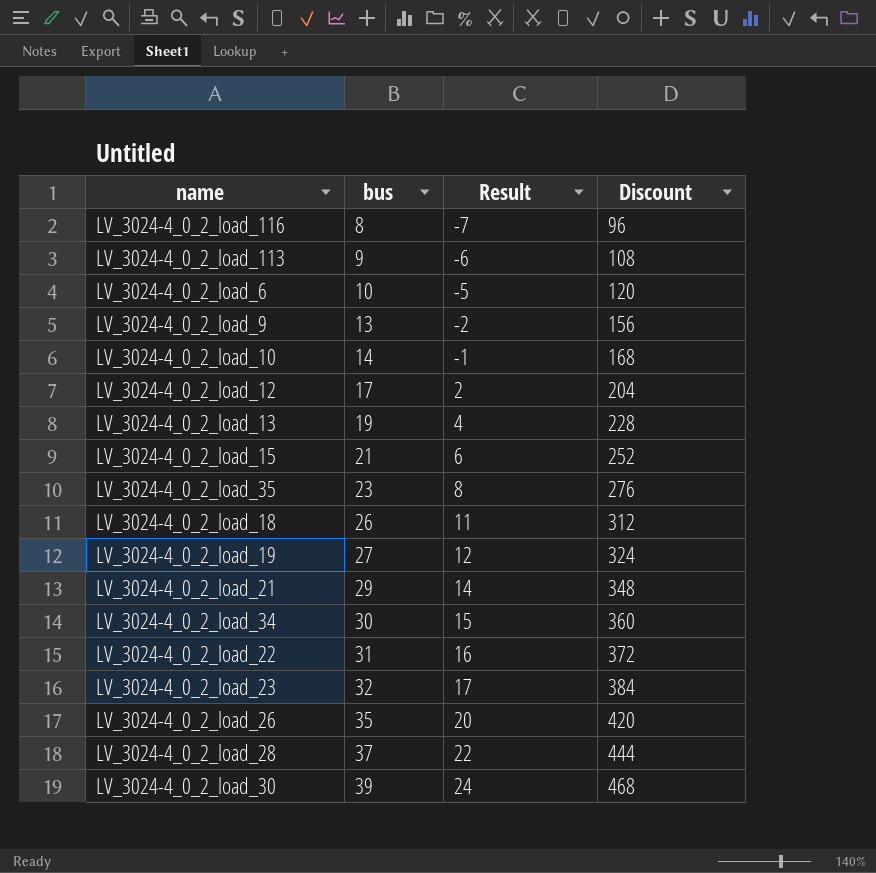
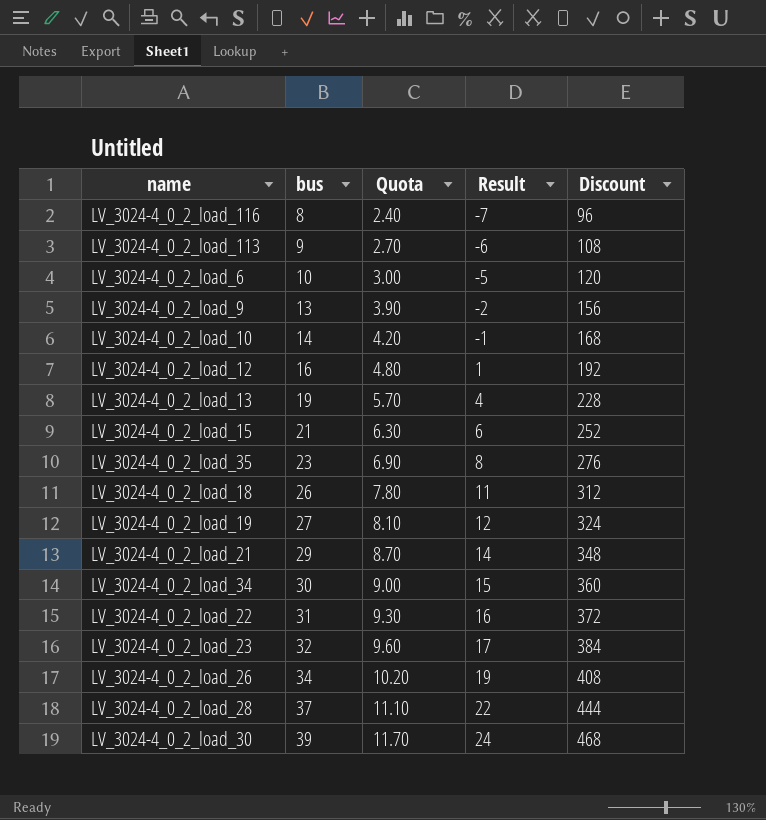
column Quota | formula: none -> [bus] * 0.3
LV_3024-4_0_2_load_12 | bus: 17 -> 16
LV_3024-4_0_2_load_12 | Result: 2 -> 1
LV_3024-4_0_2_load_12 | Discount: 204 -> 192
LV_3024-4_0_2_load_26 | bus: 35 -> 34
LV_3024-4_0_2_load_26 | Result: 20 -> 19
LV_3024-4_0_2_load_26 | Discount: 420 -> 408

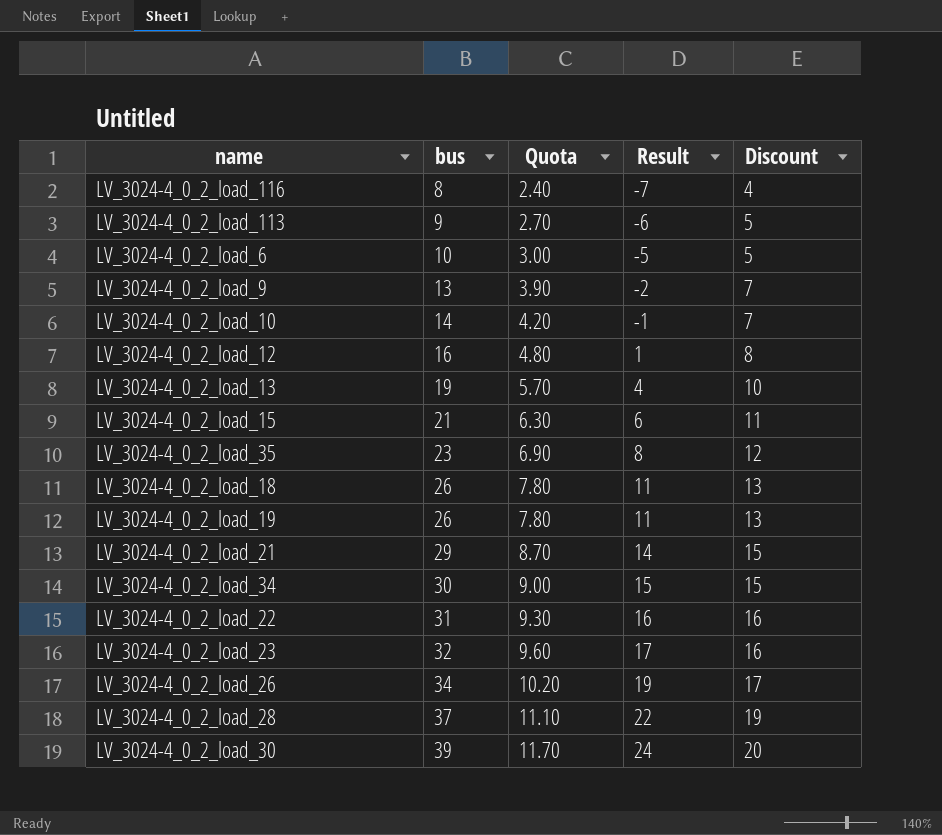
column Discount | formula: [bus] * 12 -> [bus] * 0.5
LV_3024-4_0_2_load_19 | bus: 27 -> 26
LV_3024-4_0_2_load_19 | Quota: 8.10 -> 7.80
LV_3024-4_0_2_load_19 | Result: 12 -> 11

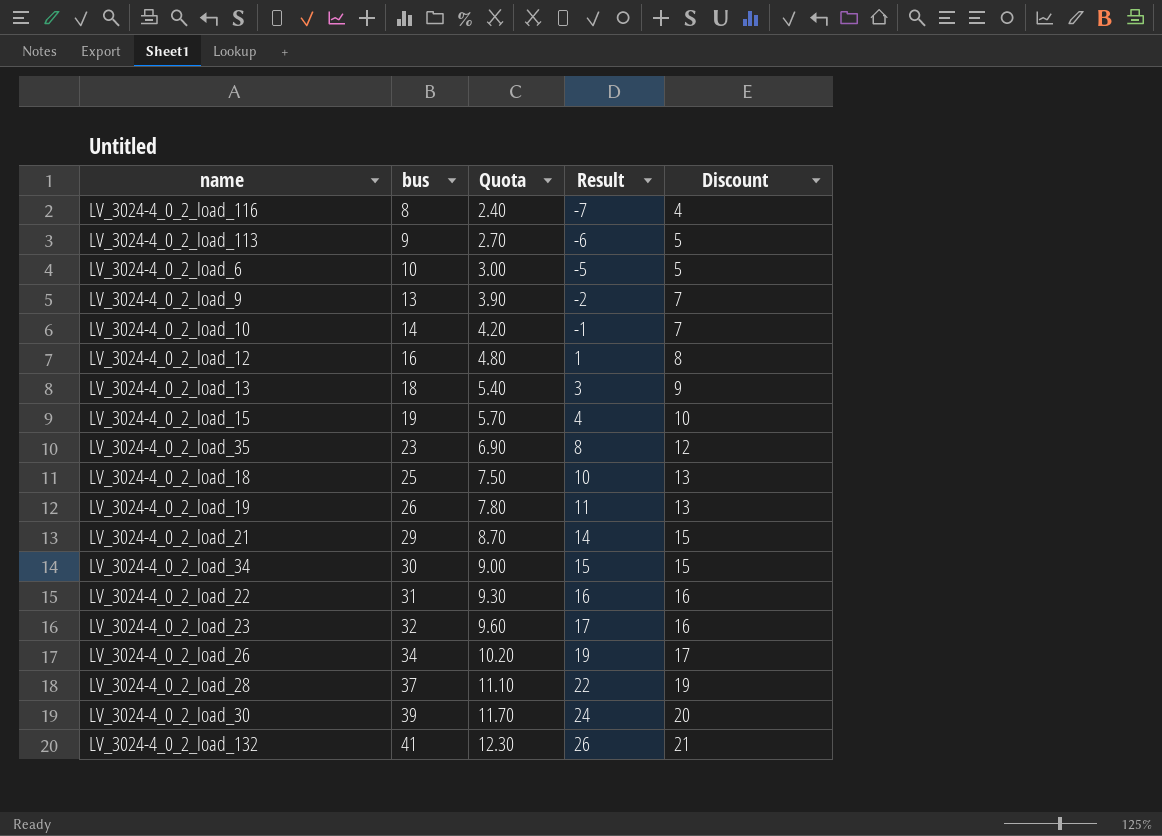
LV_3024-4_0_2_load_13 | bus: 19 -> 18
LV_3024-4_0_2_load_13 | Quota: 5.70 -> 5.40
LV_3024-4_0_2_load_13 | Result: 4 -> 3
LV_3024-4_0_2_load_13 | Discount: 10 -> 9
LV_3024-4_0_2_load_15 | bus: 21 -> 19
LV_3024-4_0_2_load_15 | Quota: 6.30 -> 5.70
LV_3024-4_0_2_load_15 | Result: 6 -> 4
LV_3024-4_0_2_load_15 | Discount: 11 -> 10
LV_3024-4_0_2_load_18 | bus: 26 -> 25
LV_3024-4_0_2_load_18 | Quota: 7.80 -> 7.50
LV_3024-4_0_2_load_18 | Result: 11 -> 10
row LV_3024-4_0_2_load_132: none -> 41 | 12.30 | 26 | 21

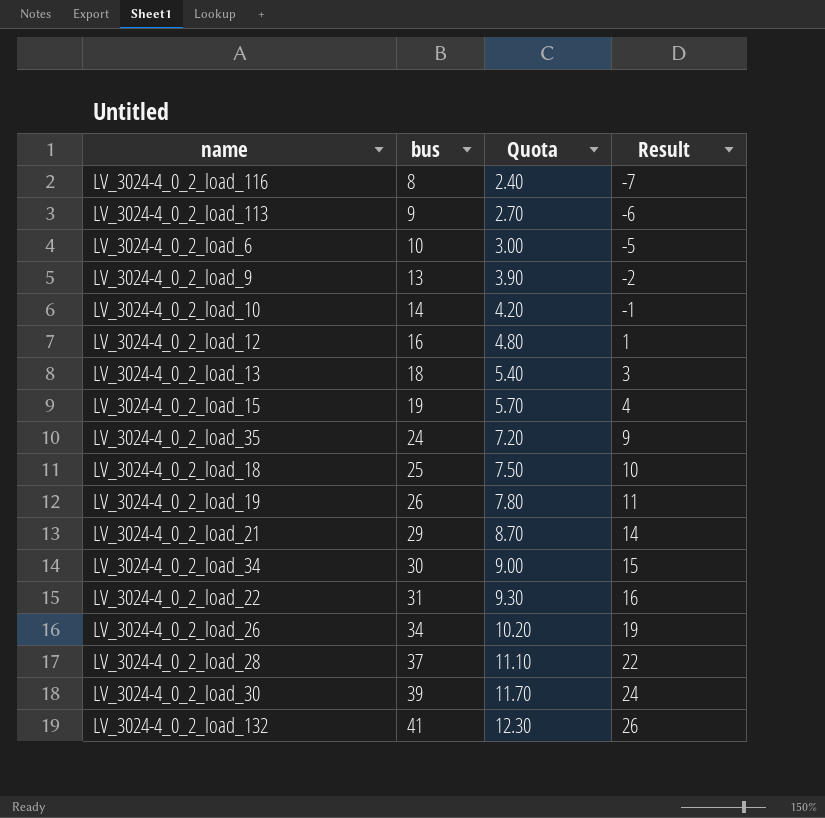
column Discount | formula: [bus] * 0.5 -> none
row LV_3024-4_0_2_load_23: 32 | 9.60 | 17 | 16 -> none
LV_3024-4_0_2_load_35 | bus: 23 -> 24
LV_3024-4_0_2_load_35 | Quota: 6.90 -> 7.20
LV_3024-4_0_2_load_35 | Result: 8 -> 9

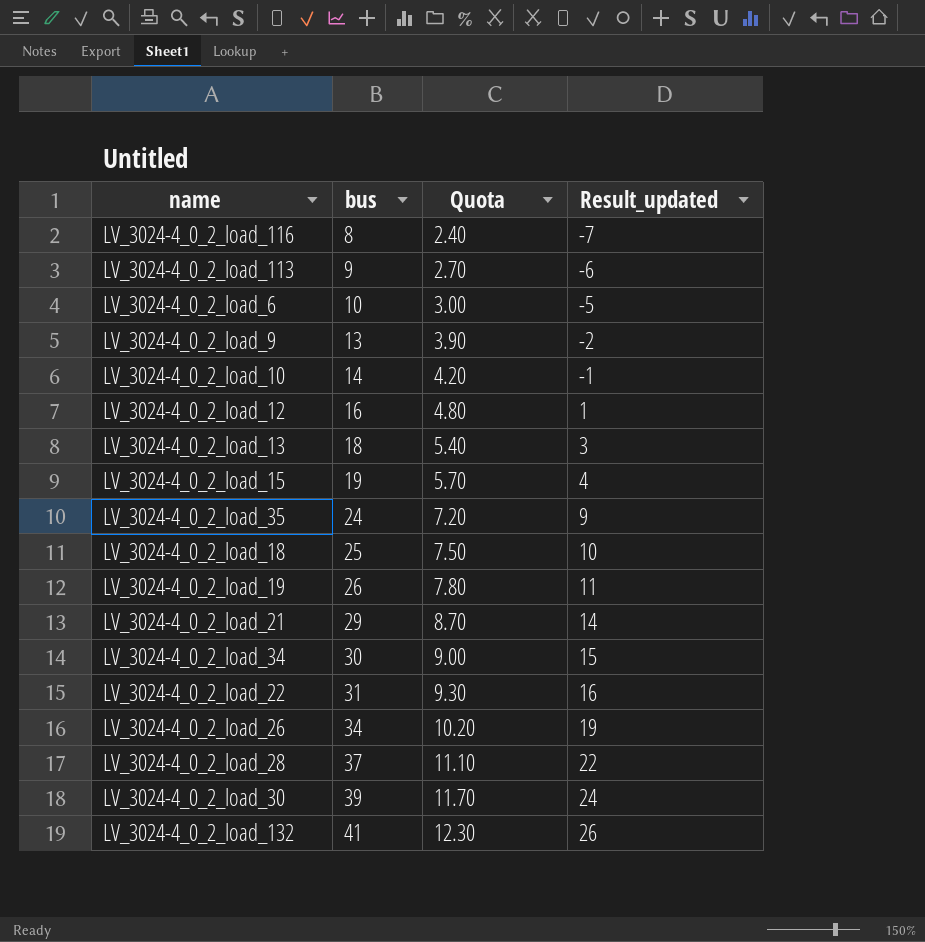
column name: Result -> Result_updated

